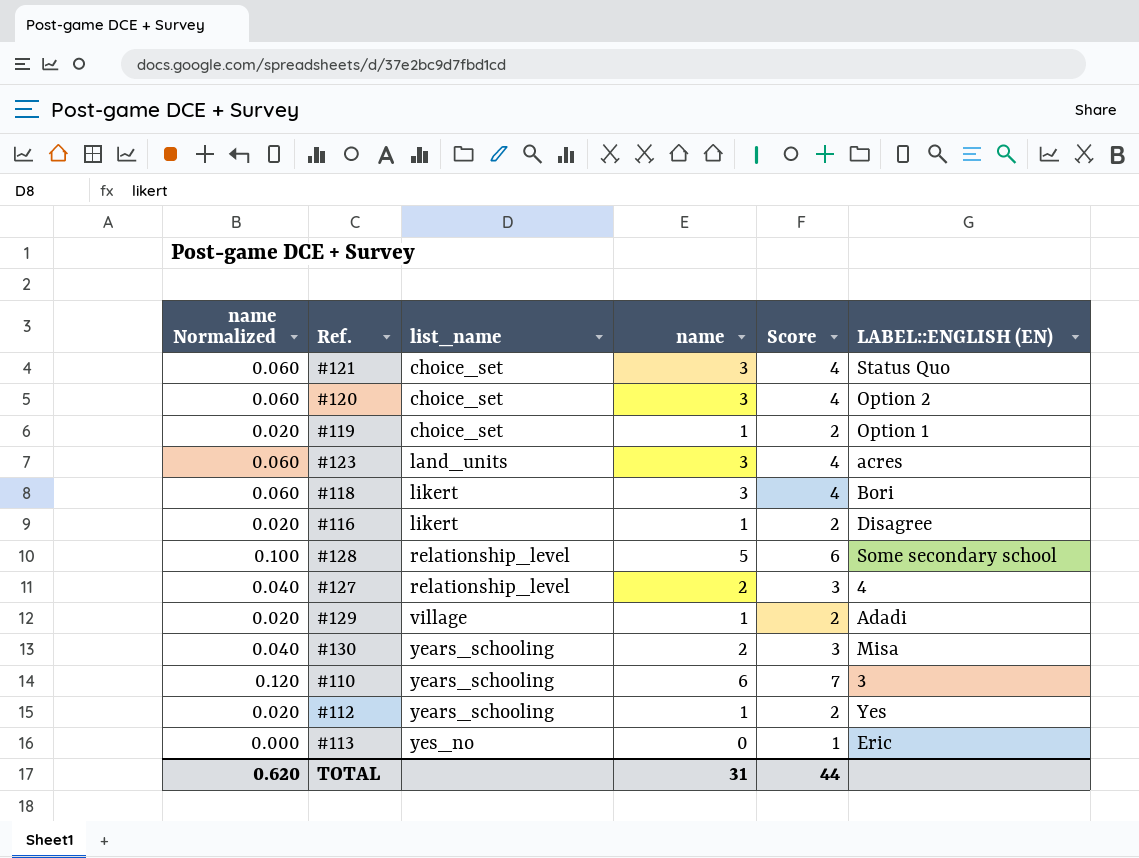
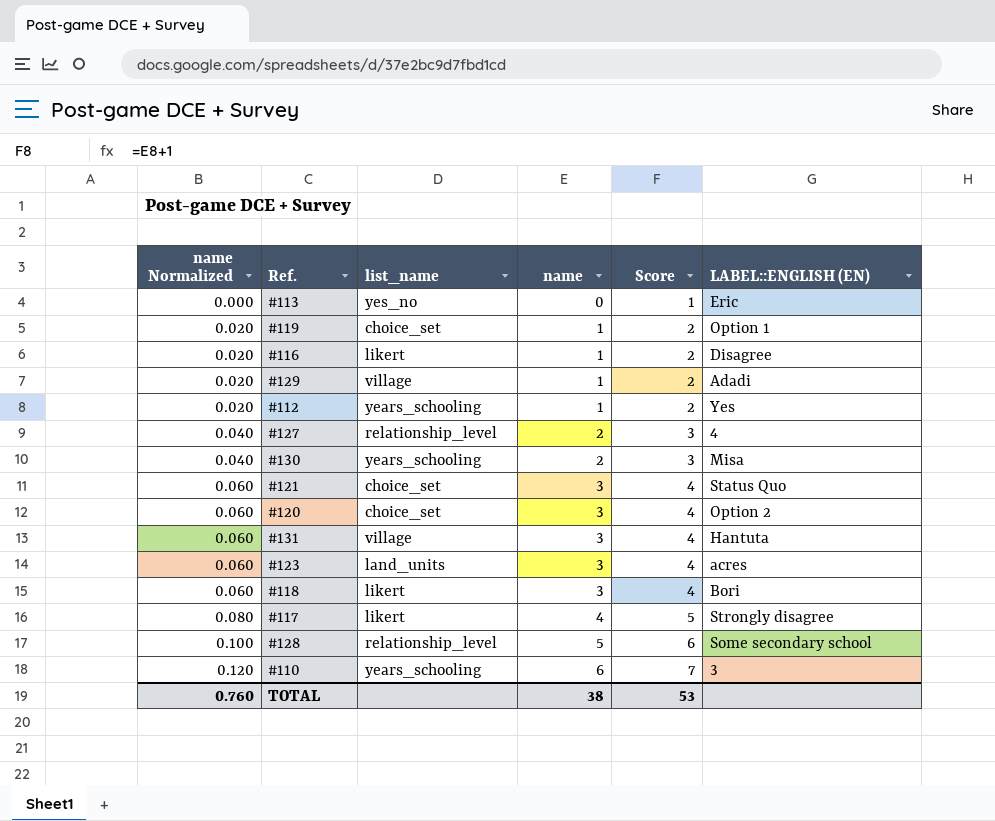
row order: list_name ascending -> name Normalized ascending
row #131: none -> 0.060 | village | 3 | 4 | Hantuta
row #117: none -> 0.080 | likert | 4 | 5 | Strongly disagree
TOTAL | name Normalized: 0.620 -> 0.760
TOTAL | name: 31 -> 38
TOTAL | Score: 44 -> 53

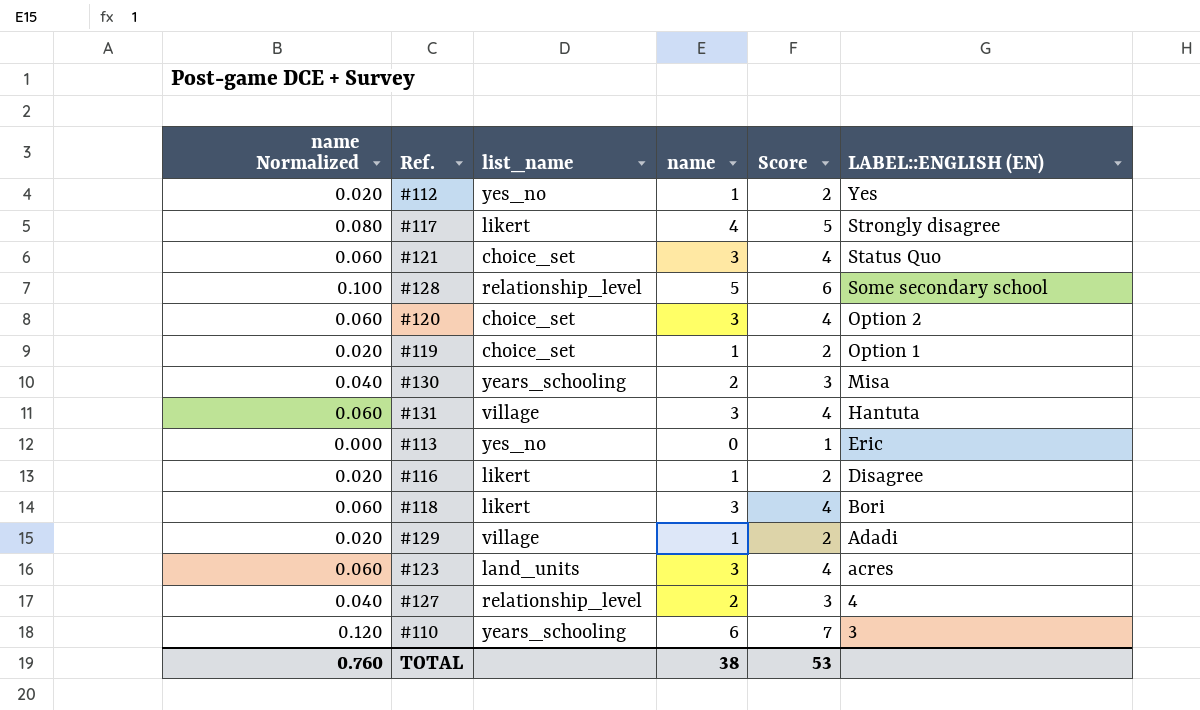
row order: name Normalized ascending -> LABEL::ENGLISH (EN) descending
#112 | list_name: years_schooling -> yes_no

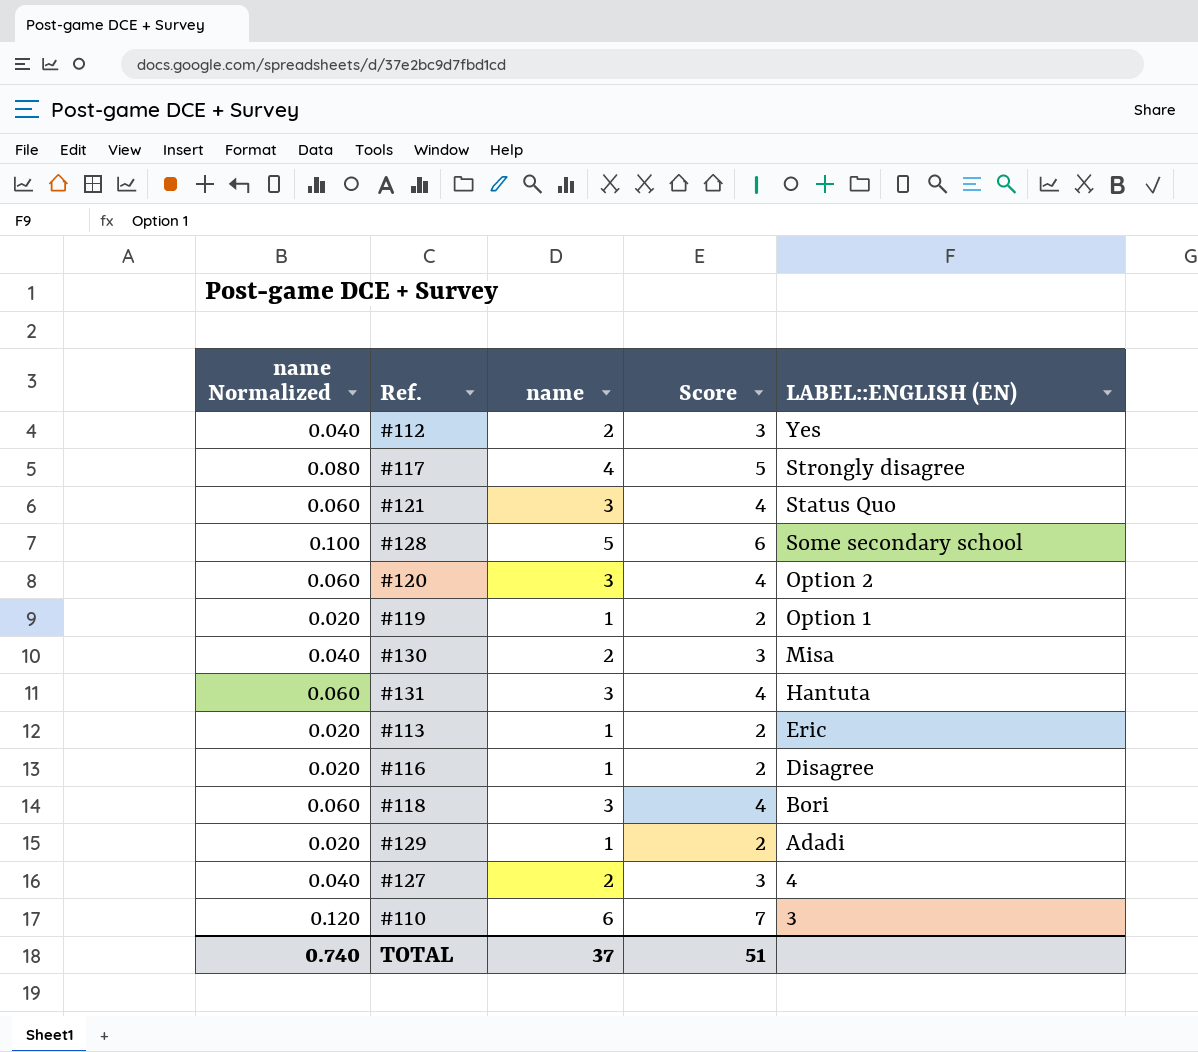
column list_name | position: 3 -> none
row #123: 0.060 | land_units | 3 | 4 | acres -> none
#112 | name Normalized: 0.020 -> 0.040
#112 | name: 1 -> 2
#112 | Score: 2 -> 3
#113 | name Normalized: 0.000 -> 0.020
#113 | name: 0 -> 1
#113 | Score: 1 -> 2
TOTAL | name Normalized: 0.760 -> 0.740
TOTAL | name: 38 -> 37
TOTAL | Score: 53 -> 51

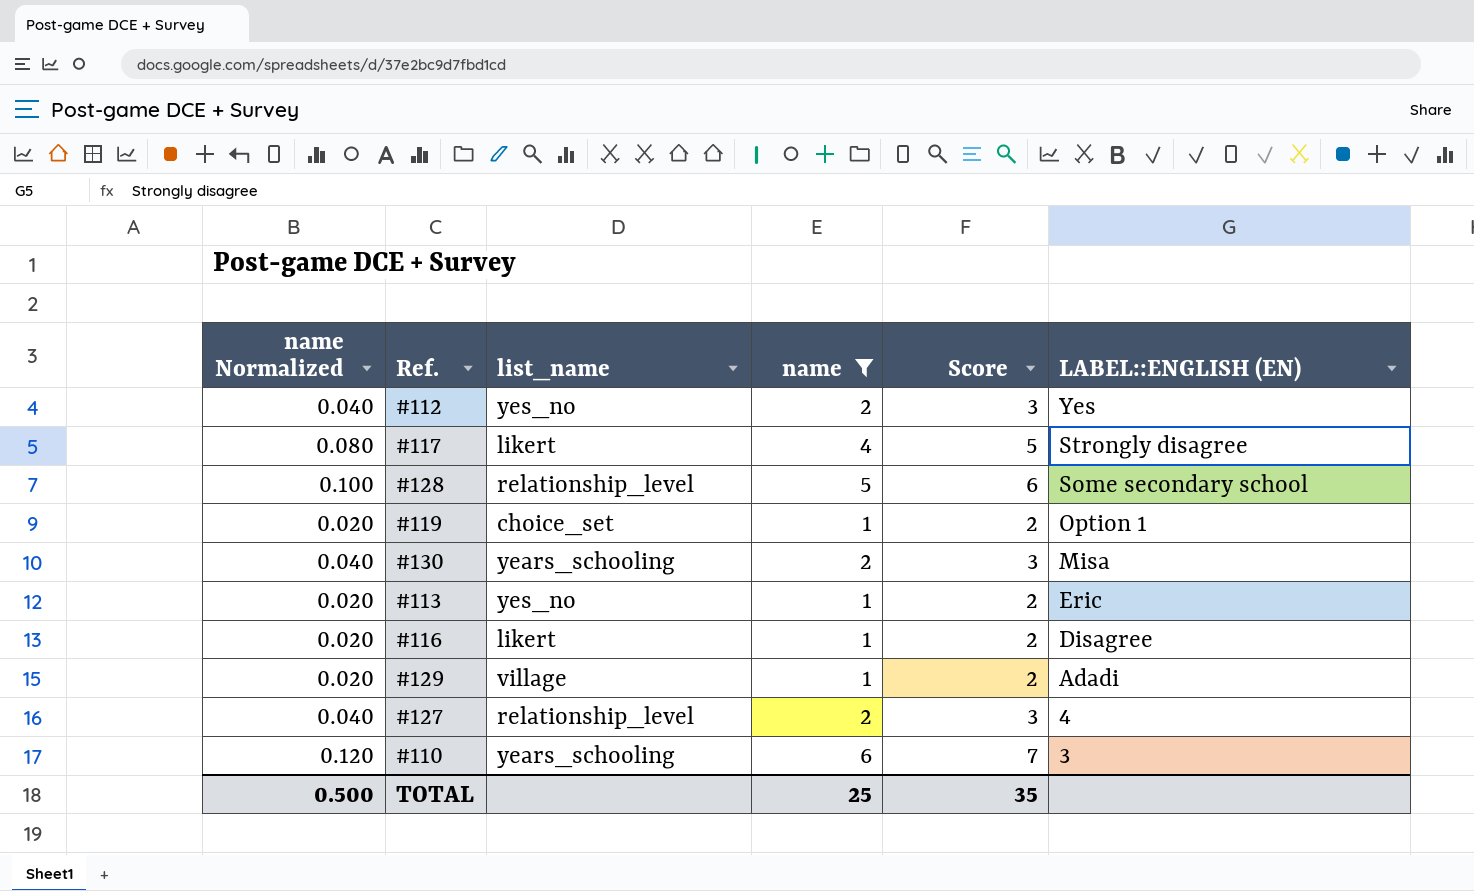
filter: none -> name != 3
column list_name | position: none -> 3
TOTAL | name Normalized: 0.740 -> 0.500
TOTAL | name: 37 -> 25
TOTAL | Score: 51 -> 35

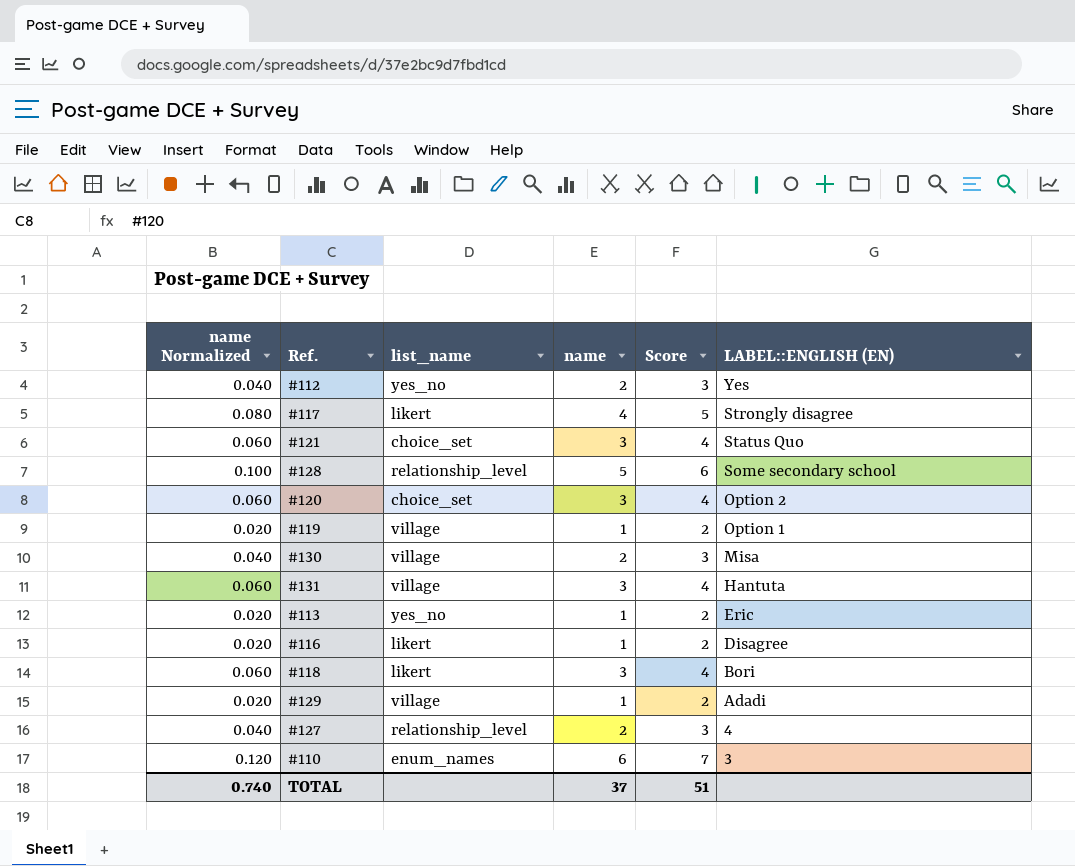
filter: name != 3 -> none
#119 | list_name: choice_set -> village
#130 | list_name: years_schooling -> village
#110 | list_name: years_schooling -> enum_names
TOTAL | name Normalized: 0.500 -> 0.740
TOTAL | name: 25 -> 37
TOTAL | Score: 35 -> 51

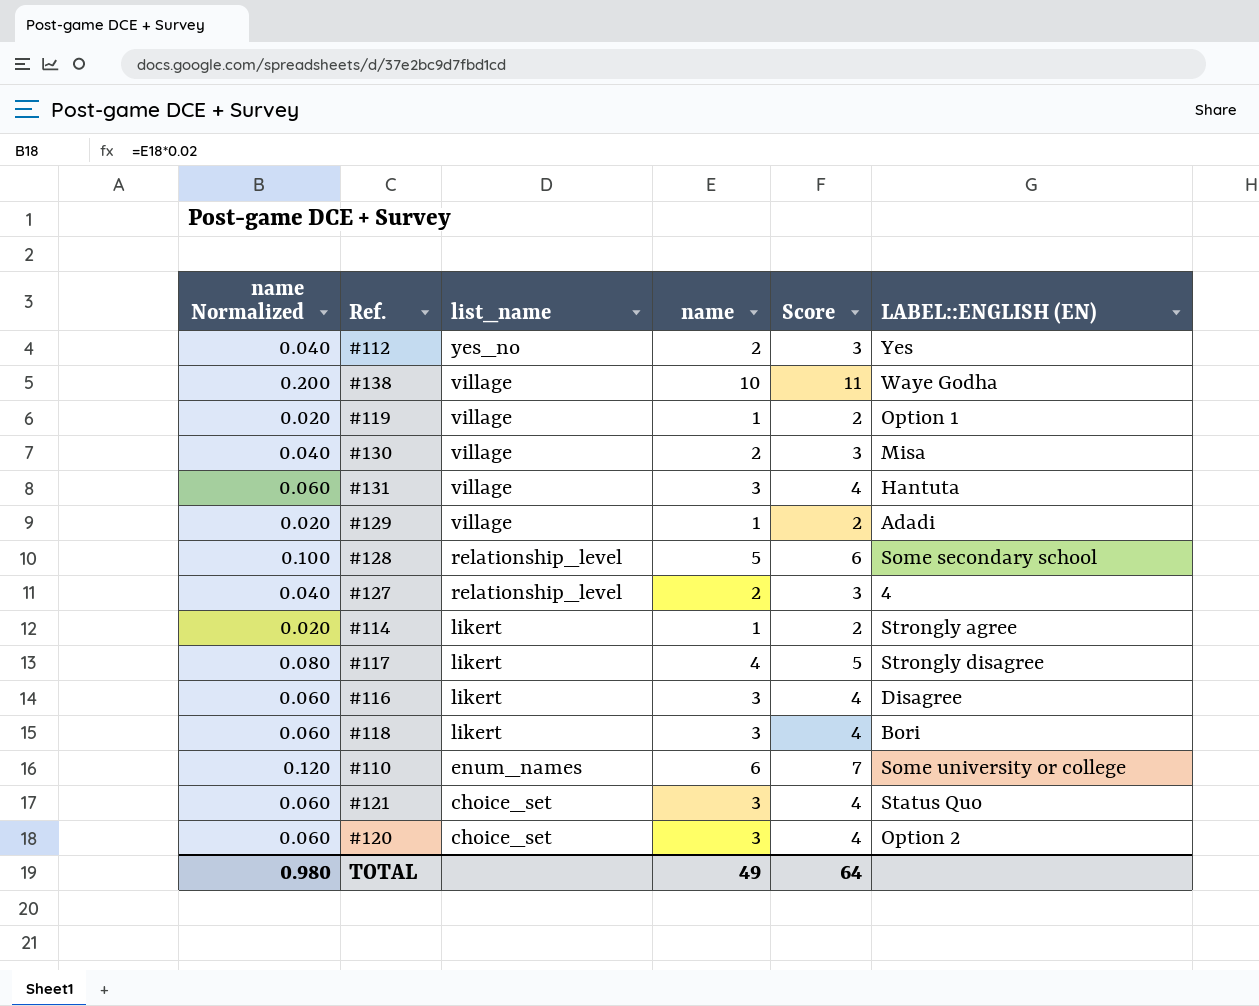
row order: LABEL::ENGLISH (EN) descending -> list_name descending
row #113: 0.020 | yes_no | 1 | 2 | Eric -> none
row #138: none -> 0.200 | village | 10 | 11 | Waye Godha
row #114: none -> 0.020 | likert | 1 | 2 | Strongly agree
#116 | name Normalized: 0.020 -> 0.060
#116 | name: 1 -> 3
#116 | Score: 2 -> 4
#110 | LABEL::ENGLISH (EN): 3 -> Some university or college
TOTAL | name Normalized: 0.740 -> 0.980
TOTAL | name: 37 -> 49
TOTAL | Score: 51 -> 64

